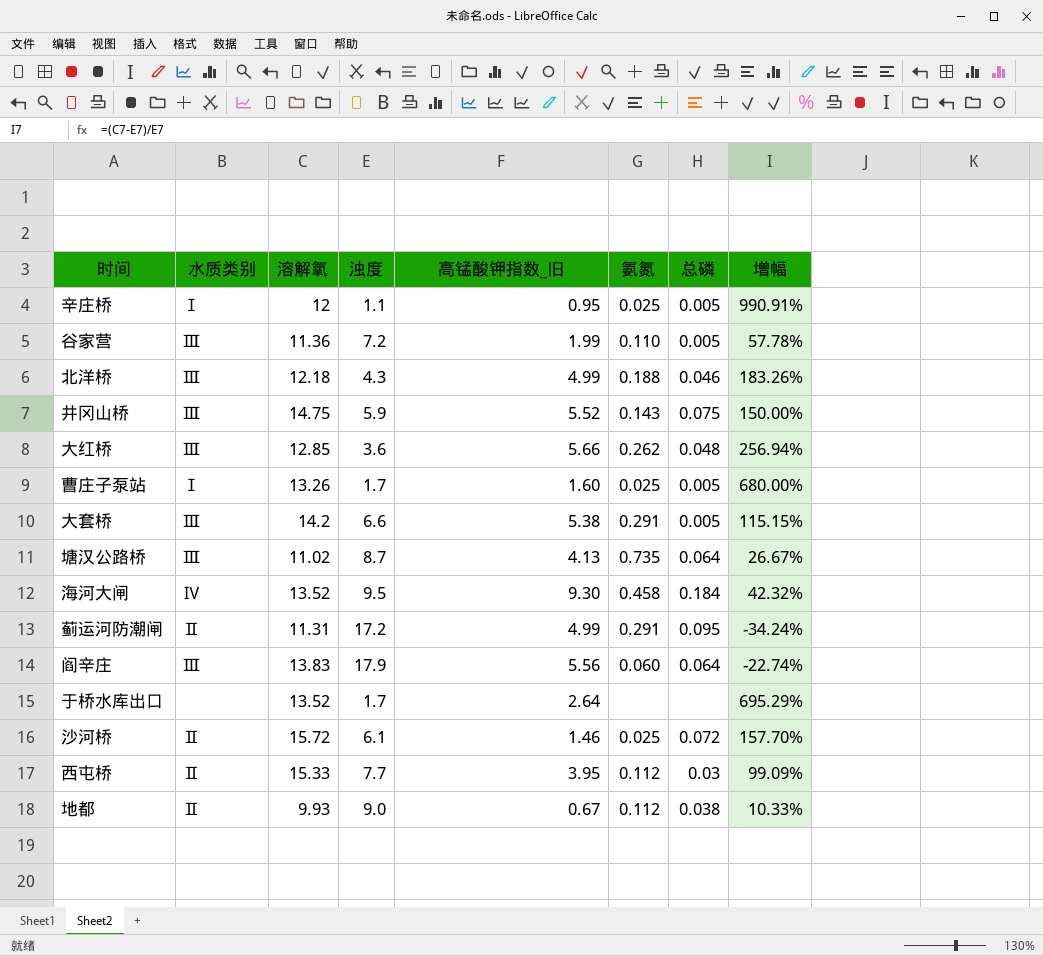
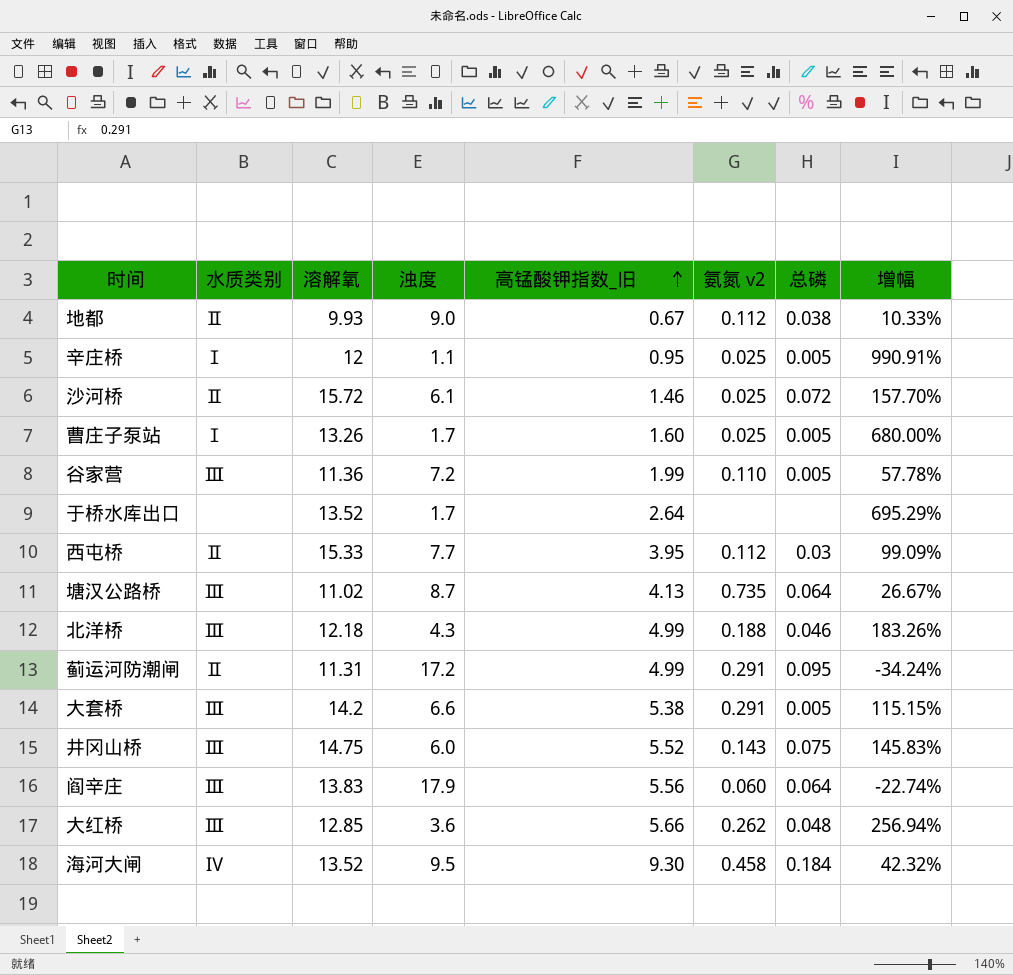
row order: none -> 高锰酸钾指数_旧 ascending
column name: 氨氮 -> 氨氮 v2
井冈山桥 | 浊度: 5.9 -> 6.0
井冈山桥 | 增幅: 150.00% -> 145.83%

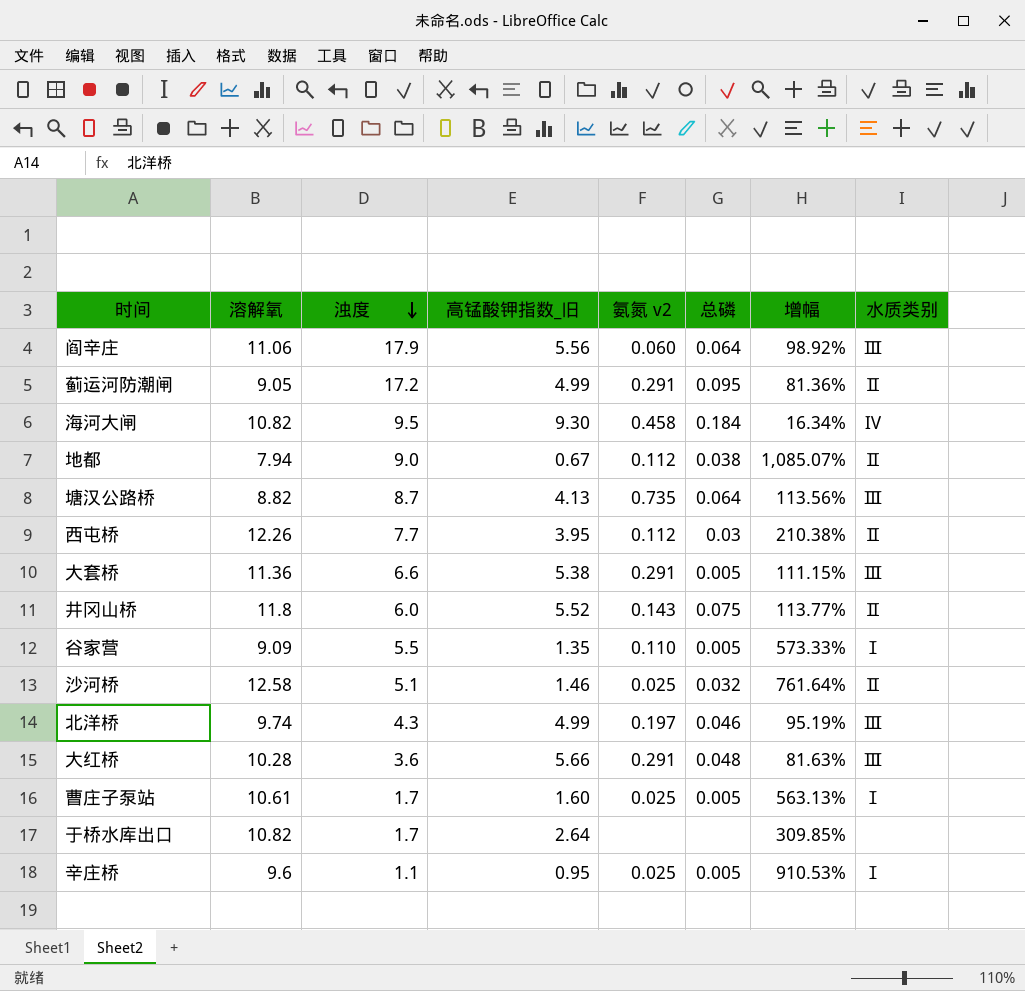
row order: 高锰酸钾指数_旧 ascending -> 浊度 descending
column 增幅 | formula: ([溶解氧] - [浊度]) / [浊度] -> ([溶解氧] - [高锰酸钾指数_旧]) / [高锰酸钾指数_旧]
column 水质类别 | position: 2 -> 8
阎辛庄 | 溶解氧: 13.83 -> 11.06
蓟运河防潮闸 | 溶解氧: 11.31 -> 9.05
海河大闸 | 溶解氧: 13.52 -> 10.82
地都 | 溶解氧: 9.93 -> 7.94
塘汉公路桥 | 溶解氧: 11.02 -> 8.82
西屯桥 | 溶解氧: 15.33 -> 12.26
大套桥 | 溶解氧: 14.2 -> 11.36
井冈山桥 | 溶解氧: 14.75 -> 11.8
井冈山桥 | 水质类别: Ⅲ -> Ⅱ
谷家营 | 溶解氧: 11.36 -> 9.09
谷家营 | 浊度: 7.2 -> 5.5
谷家营 | 高锰酸钾指数_旧: 1.99 -> 1.35
谷家营 | 水质类别: Ⅲ -> Ⅰ
沙河桥 | 溶解氧: 15.72 -> 12.58
沙河桥 | 浊度: 6.1 -> 5.1
沙河桥 | 总磷: 0.072 -> 0.032
北洋桥 | 溶解氧: 12.18 -> 9.74
北洋桥 | 氨氮 v2: 0.188 -> 0.197
大红桥 | 溶解氧: 12.85 -> 10.28
大红桥 | 氨氮 v2: 0.262 -> 0.291
曹庄子泵站 | 溶解氧: 13.26 -> 10.61
于桥水库出口 | 溶解氧: 13.52 -> 10.82
辛庄桥 | 溶解氧: 12 -> 9.6

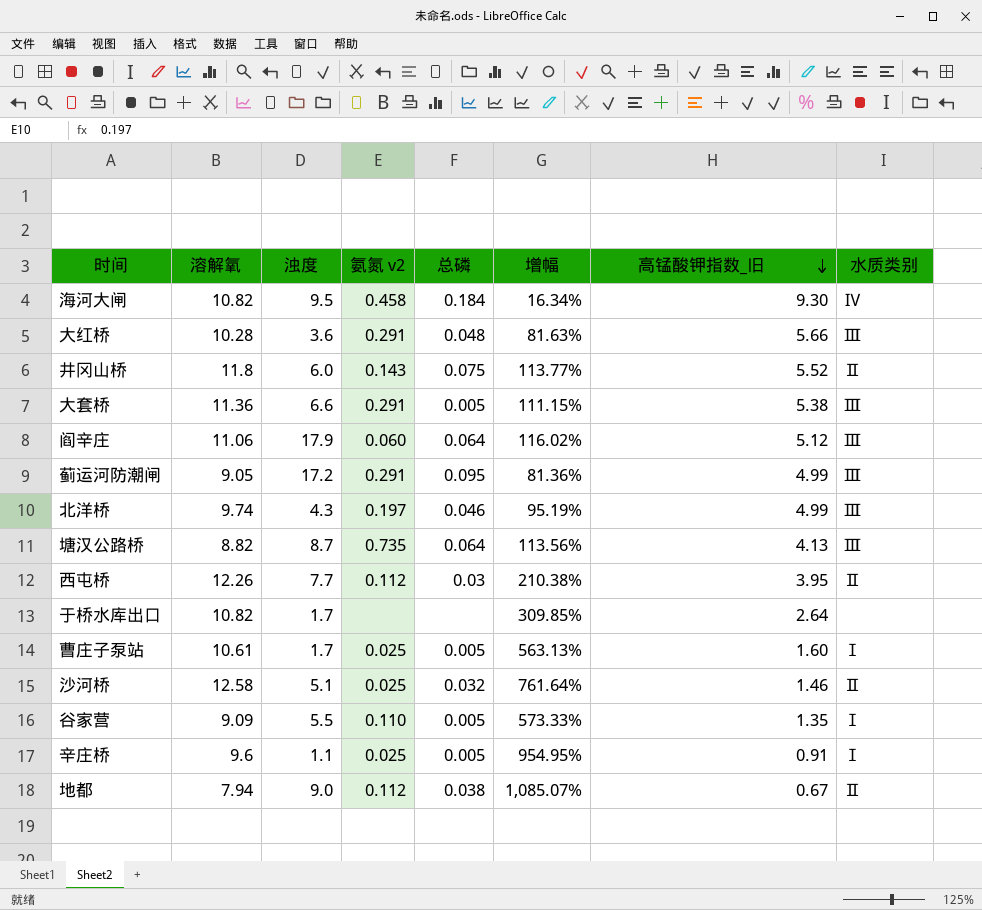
row order: 浊度 descending -> 高锰酸钾指数_旧 descending
column 高锰酸钾指数_旧 | position: 4 -> 7
阎辛庄 | 增幅: 98.92% -> 116.02%
阎辛庄 | 高锰酸钾指数_旧: 5.56 -> 5.12
蓟运河防潮闸 | 水质类别: Ⅱ -> Ⅲ
辛庄桥 | 增幅: 910.53% -> 954.95%
辛庄桥 | 高锰酸钾指数_旧: 0.95 -> 0.91

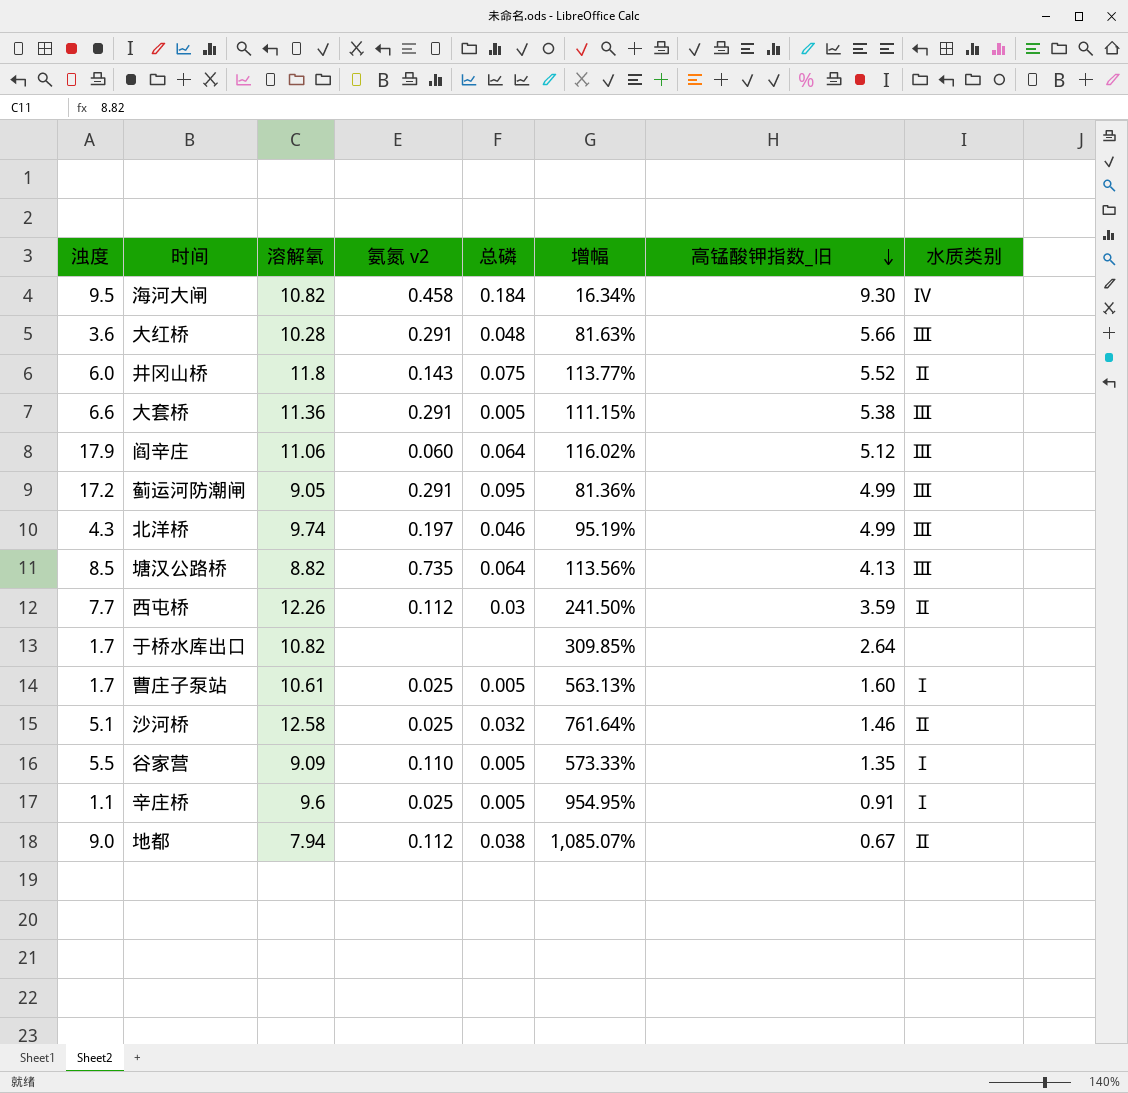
column 浊度 | position: 3 -> 1
塘汉公路桥 | 浊度: 8.7 -> 8.5
西屯桥 | 增幅: 210.38% -> 241.50%
西屯桥 | 高锰酸钾指数_旧: 3.95 -> 3.59

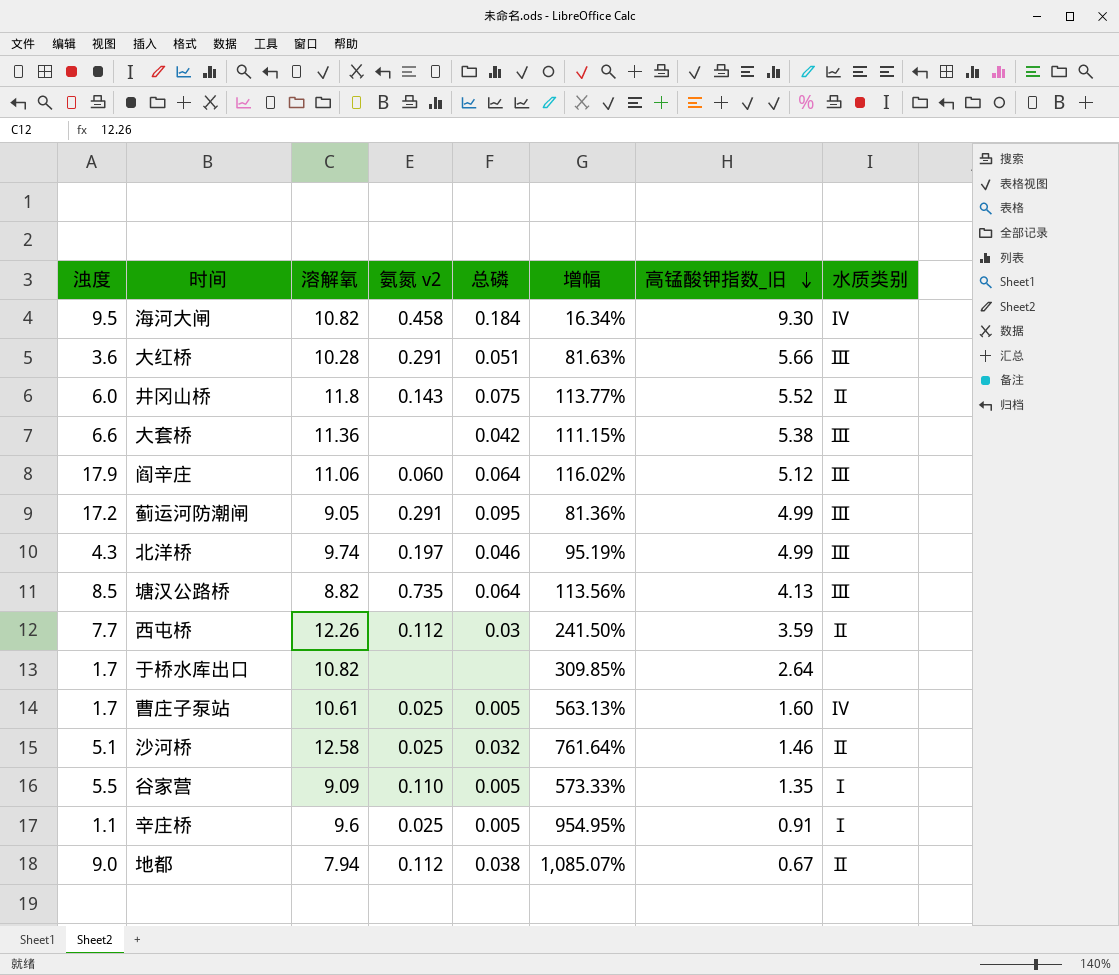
大红桥 | 总磷: 0.048 -> 0.051
大套桥 | 氨氮 v2: 0.291 -> none
大套桥 | 总磷: 0.005 -> 0.042
曹庄子泵站 | 水质类别: Ⅰ -> Ⅳ

